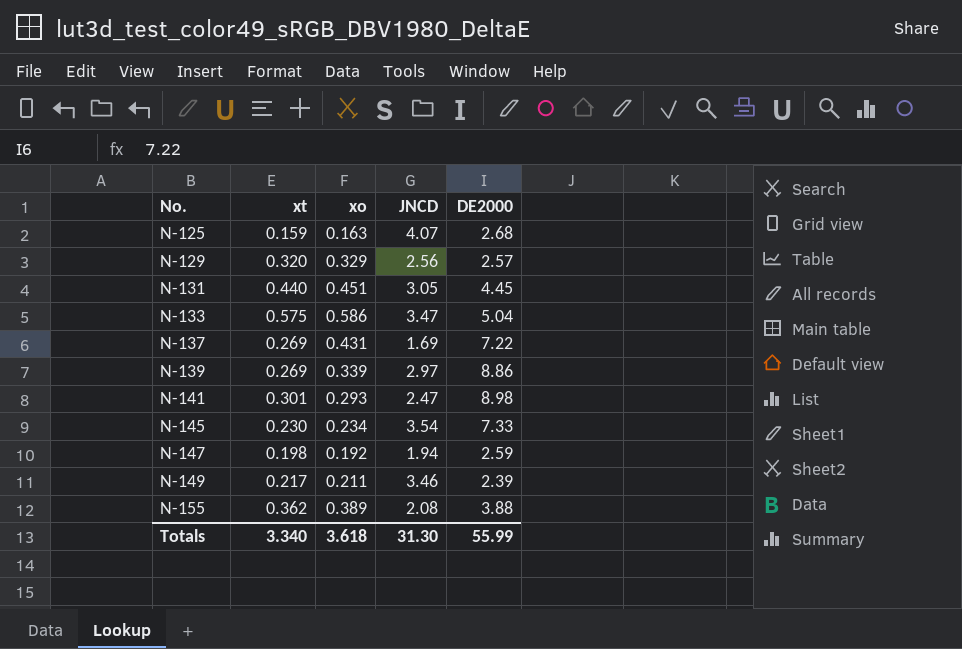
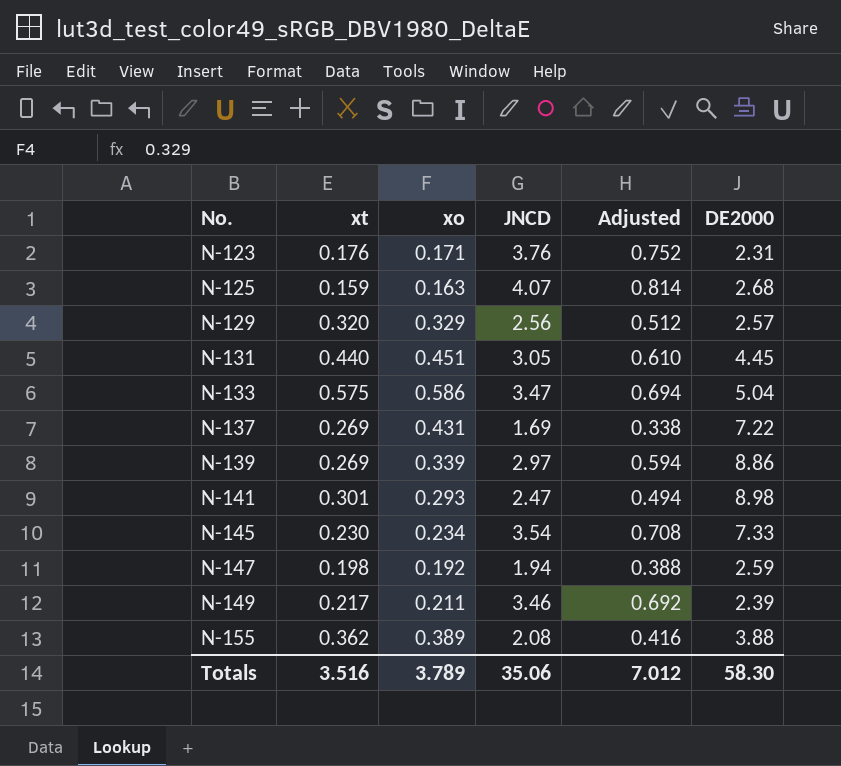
column Adjusted | formula: none -> [JNCD] * 0.2
row N-123: none -> 0.176 | 0.171 | 3.76 | 0.752 | 2.31
Totals | xt: 3.340 -> 3.516
Totals | xo: 3.618 -> 3.789
Totals | JNCD: 31.30 -> 35.06
Totals | DE2000: 55.99 -> 58.30

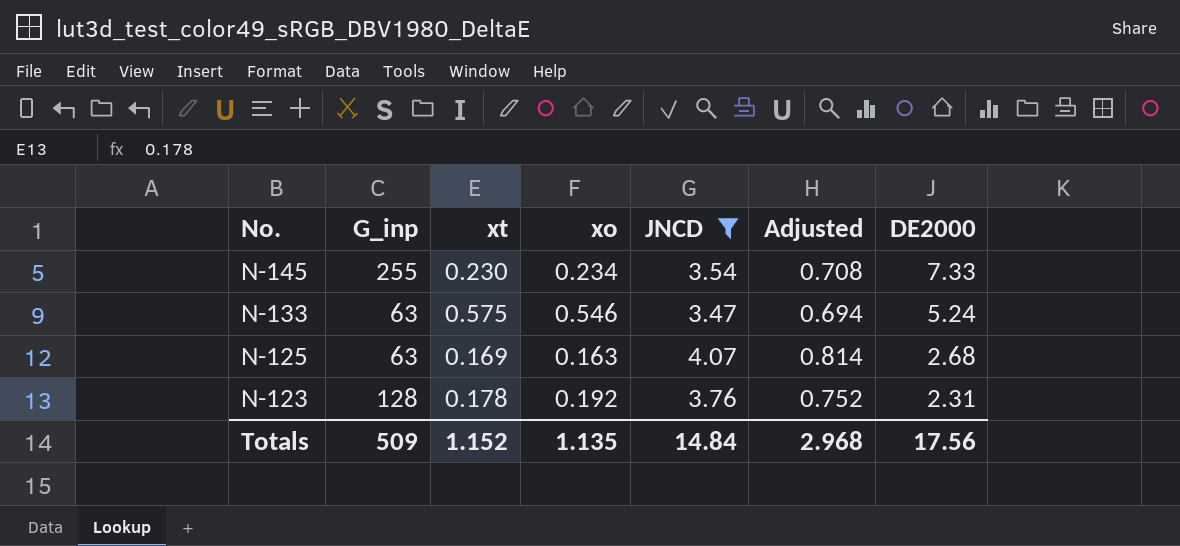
filter: none -> JNCD >= 3.47
row order: No. ascending -> No. descending
column G_inp | position: none -> 2
N-133 | xo: 0.586 -> 0.546
N-133 | DE2000: 5.04 -> 5.24
N-125 | xt: 0.159 -> 0.169
N-123 | xt: 0.176 -> 0.178
N-123 | xo: 0.171 -> 0.192
Totals | xt: 3.516 -> 1.152
Totals | xo: 3.789 -> 1.135
Totals | JNCD: 35.06 -> 14.84
Totals | Adjusted: 7.012 -> 2.968
Totals | DE2000: 58.30 -> 17.56

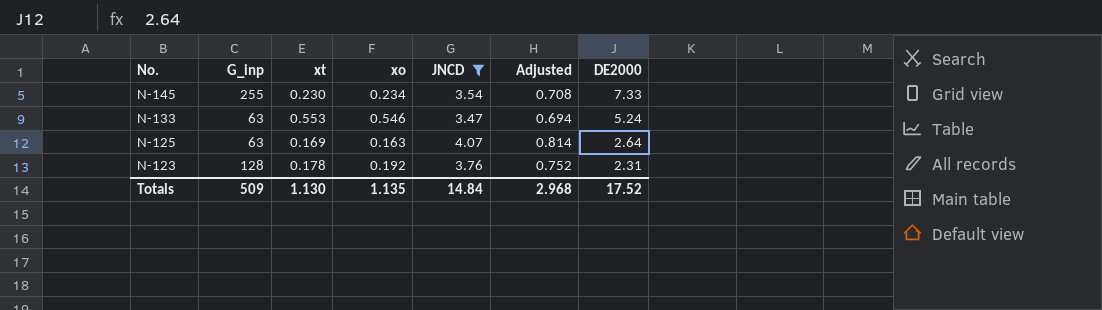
N-133 | xt: 0.575 -> 0.553
N-125 | DE2000: 2.68 -> 2.64
Totals | xt: 1.152 -> 1.130
Totals | DE2000: 17.56 -> 17.52

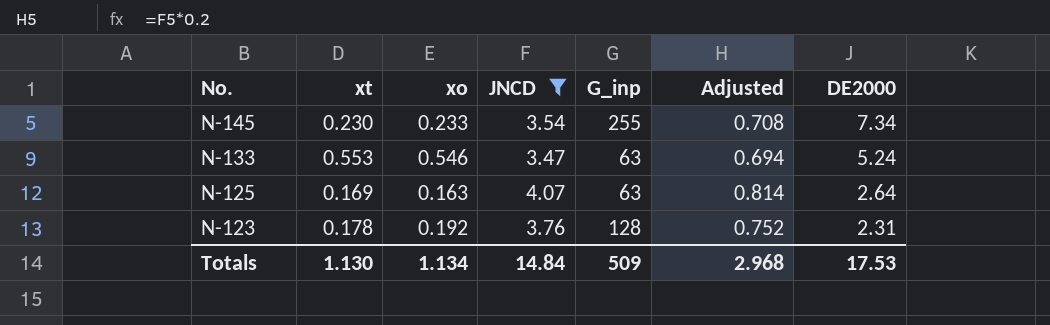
column G_inp | position: 2 -> 5
N-145 | xo: 0.234 -> 0.233
N-145 | DE2000: 7.33 -> 7.34
Totals | xo: 1.135 -> 1.134
Totals | DE2000: 17.52 -> 17.53

